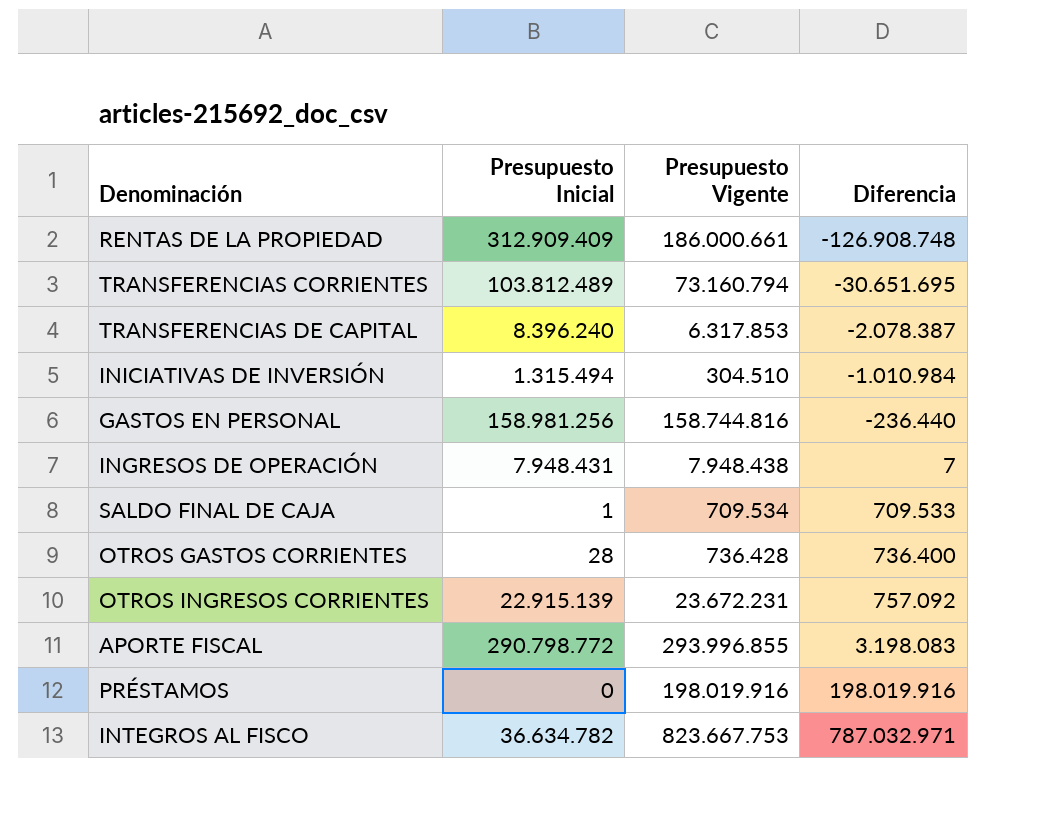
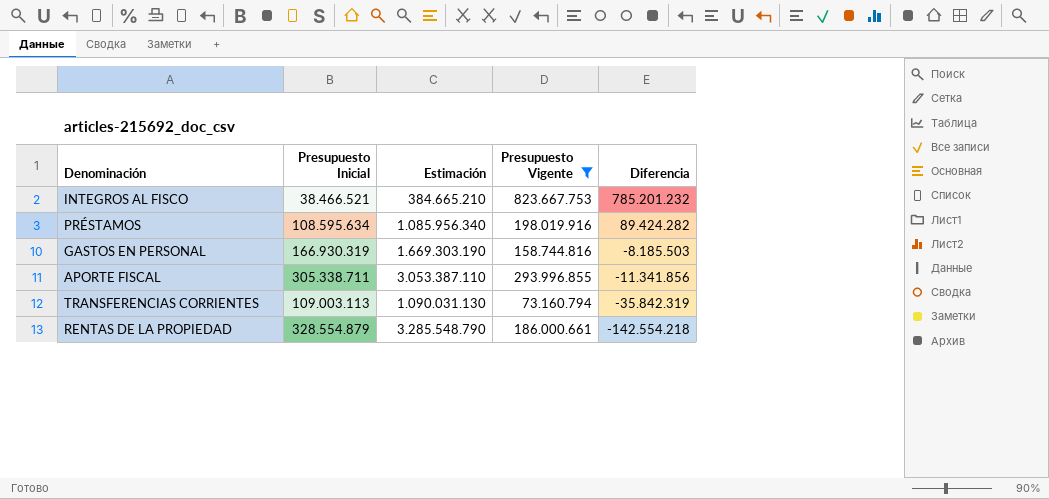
filter: none -> Presupuesto Vigente >= 73.160.794
row order: Diferencia ascending -> Diferencia descending
column Estimación | formula: none -> [Presupuesto Inicial] * 10
INTEGROS AL FISCO | Presupuesto Inicial: 36.634.782 -> 38.466.521
INTEGROS AL FISCO | Diferencia: 787.032.971 -> 785.201.232
PRÉSTAMOS | Presupuesto Inicial: 0 -> 108.595.634
PRÉSTAMOS | Diferencia: 198.019.916 -> 89.424.282
GASTOS EN PERSONAL | Presupuesto Inicial: 158.981.256 -> 166.930.319
GASTOS EN PERSONAL | Diferencia: -236.440 -> -8.185.503
APORTE FISCAL | Presupuesto Inicial: 290.798.772 -> 305.338.711
APORTE FISCAL | Diferencia: 3.198.083 -> -11.341.856
TRANSFERENCIAS CORRIENTES | Presupuesto Inicial: 103.812.489 -> 109.003.113
TRANSFERENCIAS CORRIENTES | Diferencia: -30.651.695 -> -35.842.319
RENTAS DE LA PROPIEDAD | Presupuesto Inicial: 312.909.409 -> 328.554.879
RENTAS DE LA PROPIEDAD | Diferencia: -126.908.748 -> -142.554.218

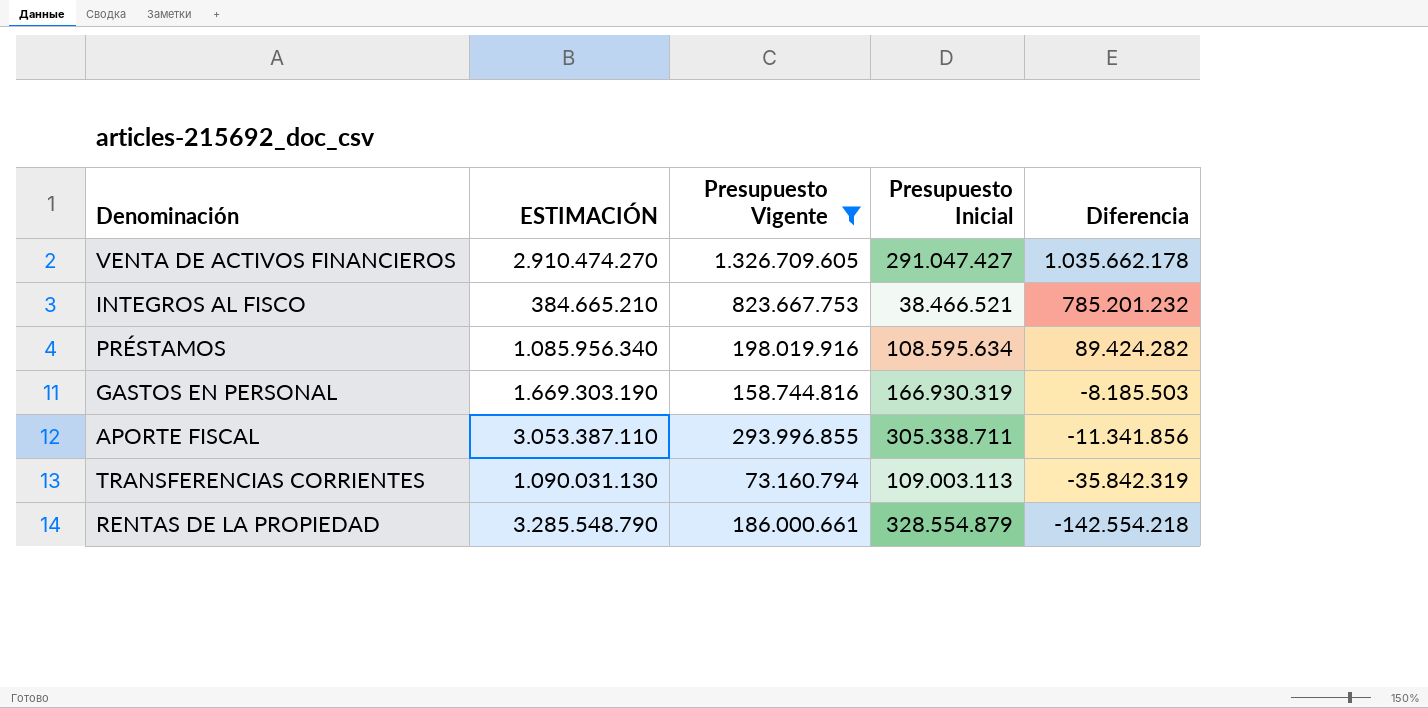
column name: Estimación -> ESTIMACIÓN
column Presupuesto Inicial | position: 2 -> 4
row VENTA DE ACTIVOS FINANCIEROS: none -> 2.910.474.270 | 1.326.709.605 | 291.047.427 | 1.035.662.178

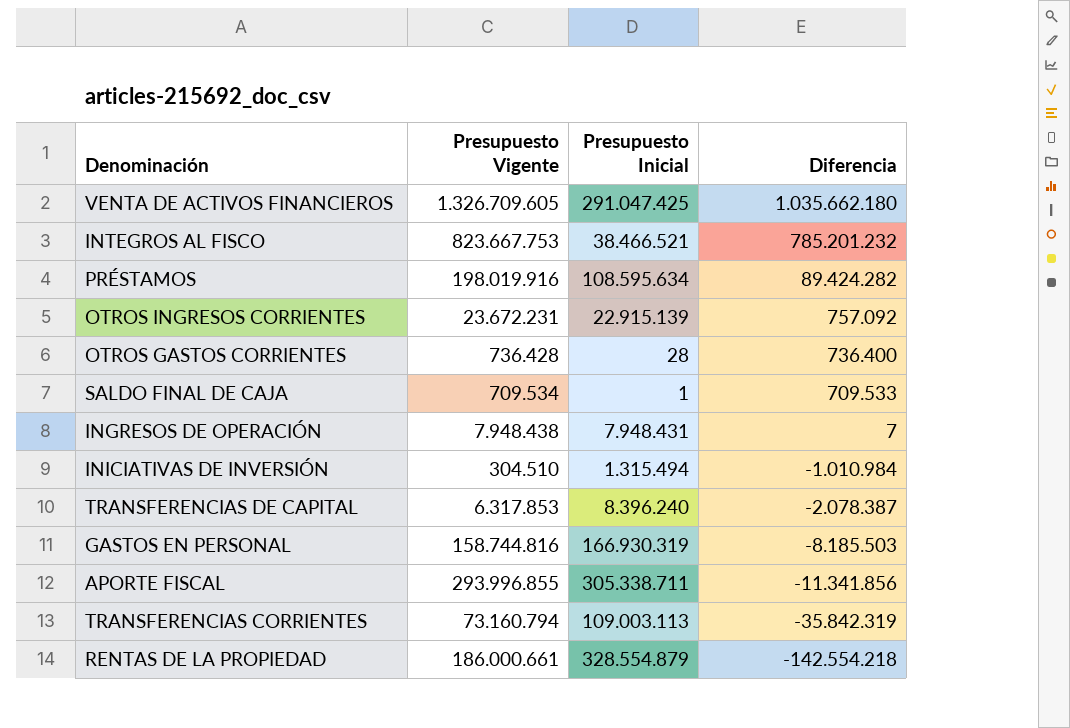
filter: Presupuesto Vigente >= 73.160.794 -> none
column ESTIMACIÓN | formula: [Presupuesto Inicial] * 10 -> none
VENTA DE ACTIVOS FINANCIEROS | Presupuesto Inicial: 291.047.427 -> 291.047.425
VENTA DE ACTIVOS FINANCIEROS | Diferencia: 1.035.662.178 -> 1.035.662.180

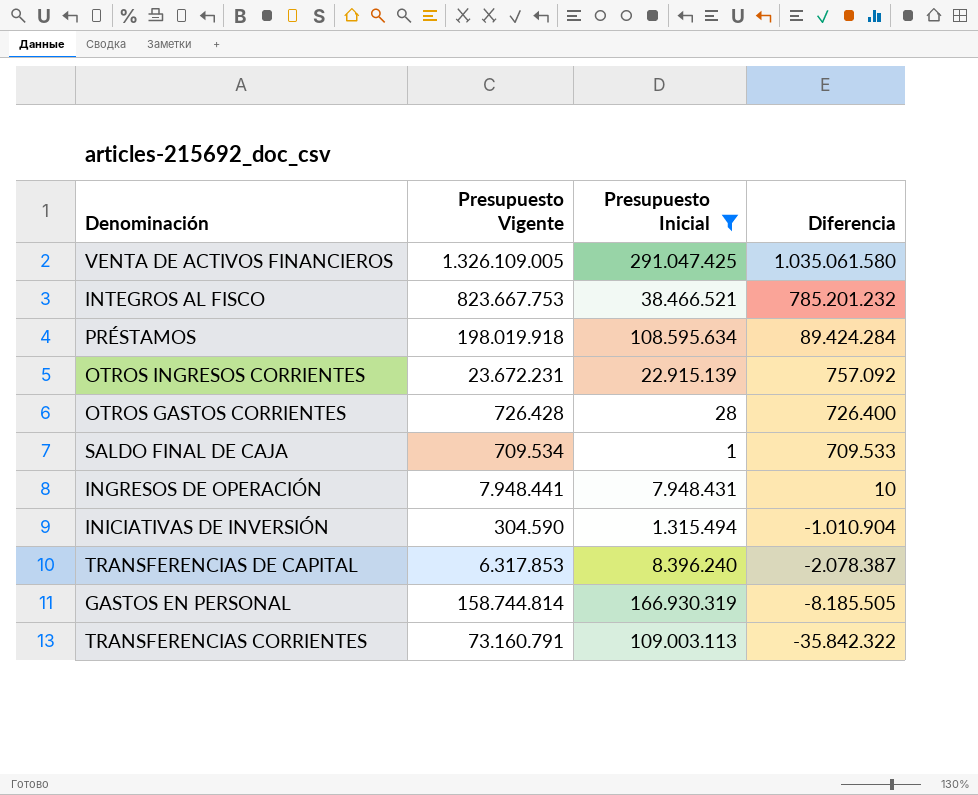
filter: none -> Presupuesto Inicial <= 291.047.425
VENTA DE ACTIVOS FINANCIEROS | Presupuesto Vigente: 1.326.709.605 -> 1.326.109.005
VENTA DE ACTIVOS FINANCIEROS | Diferencia: 1.035.662.180 -> 1.035.061.580
PRÉSTAMOS | Presupuesto Vigente: 198.019.916 -> 198.019.918
PRÉSTAMOS | Diferencia: 89.424.282 -> 89.424.284
OTROS GASTOS CORRIENTES | Presupuesto Vigente: 736.428 -> 726.428
OTROS GASTOS CORRIENTES | Diferencia: 736.400 -> 726.400
INGRESOS DE OPERACIÓN | Presupuesto Vigente: 7.948.438 -> 7.948.441
INGRESOS DE OPERACIÓN | Diferencia: 7 -> 10
INICIATIVAS DE INVERSIÓN | Presupuesto Vigente: 304.510 -> 304.590
INICIATIVAS DE INVERSIÓN | Diferencia: -1.010.984 -> -1.010.904
GASTOS EN PERSONAL | Presupuesto Vigente: 158.744.816 -> 158.744.814
GASTOS EN PERSONAL | Diferencia: -8.185.503 -> -8.185.505
TRANSFERENCIAS CORRIENTES | Presupuesto Vigente: 73.160.794 -> 73.160.791
TRANSFERENCIAS CORRIENTES | Diferencia: -35.842.319 -> -35.842.322

